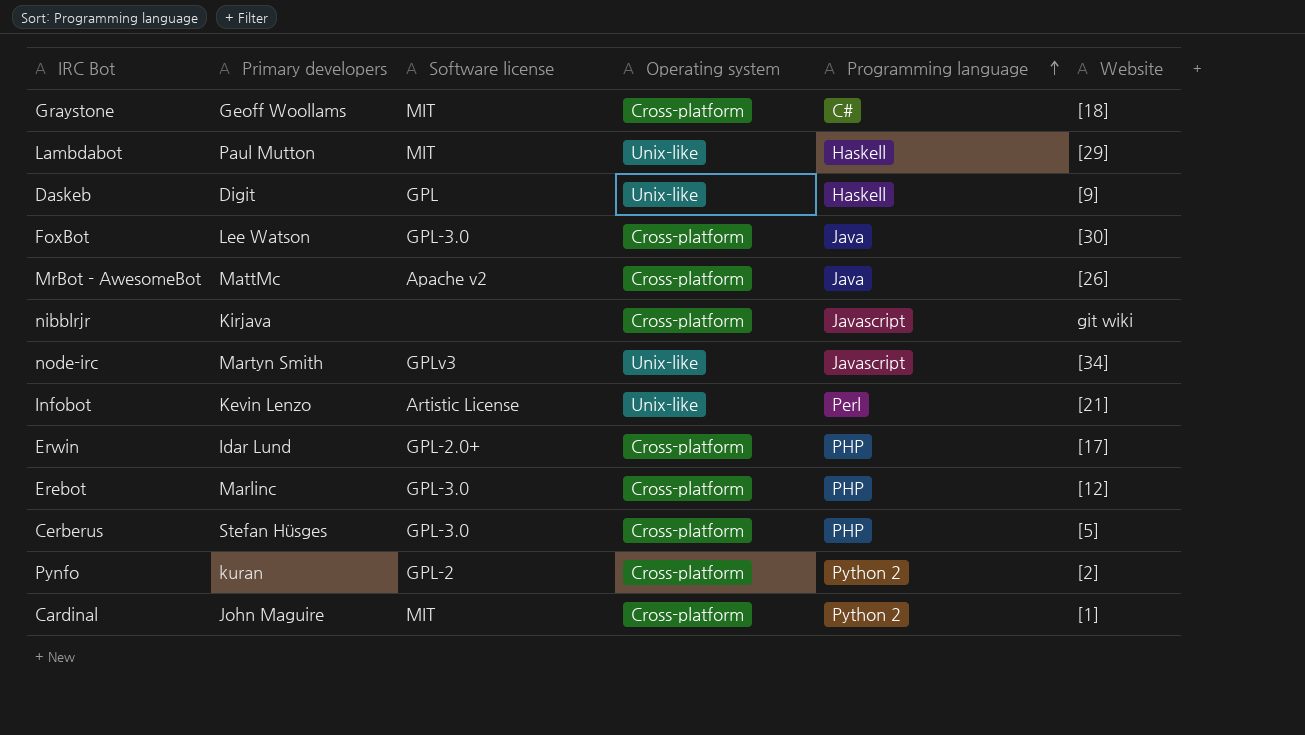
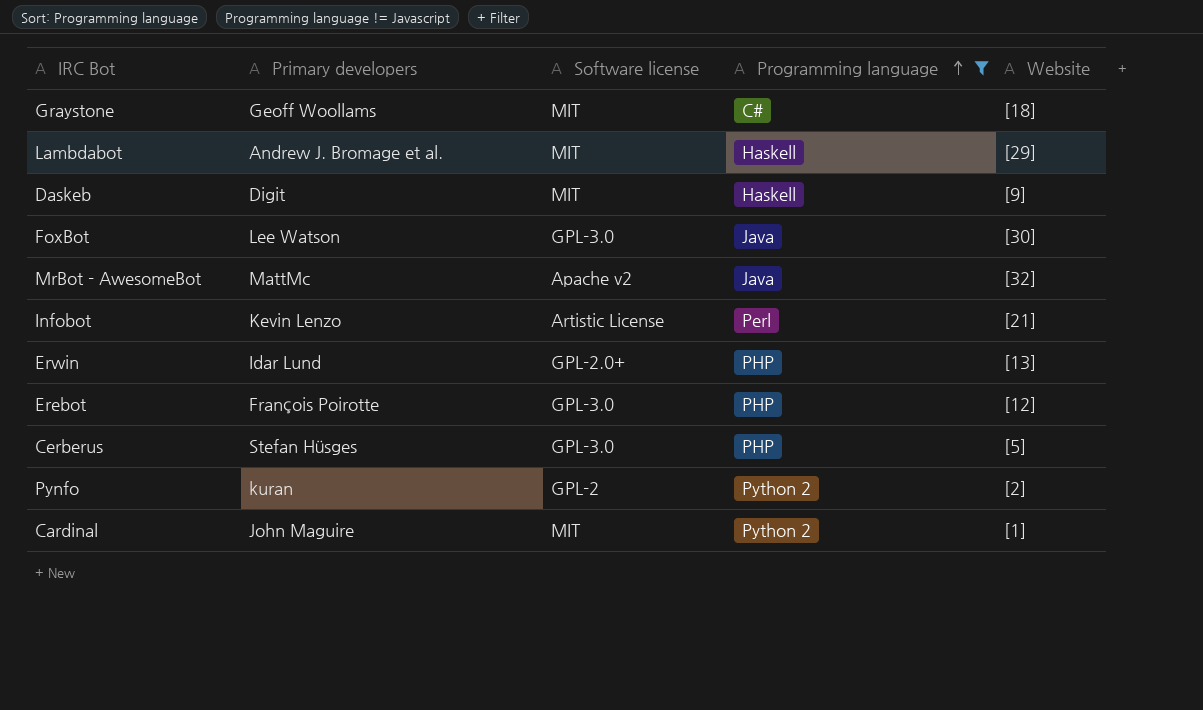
filter: none -> Programming language != Javascript
column Operating system | position: 4 -> none
Lambdabot | Primary developers: Paul Mutton -> Andrew J. Bromage et al.
Daskeb | Software license: GPL -> MIT
MrBot - AwesomeBot | Website: [26] -> [32]
Erwin | Website: [17] -> [13]
Erebot | Primary developers: Marlinc -> François Poirotte

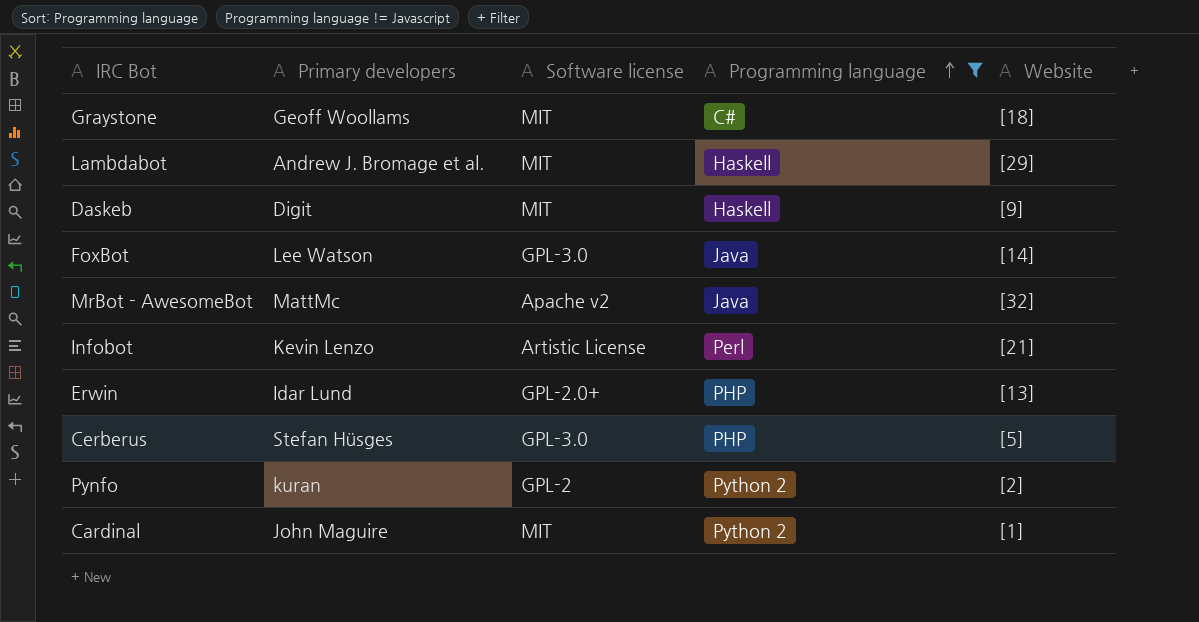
row Erebot: François Poirotte | GPL-3.0 | PHP | [12] -> none
FoxBot | Website: [30] -> [14]

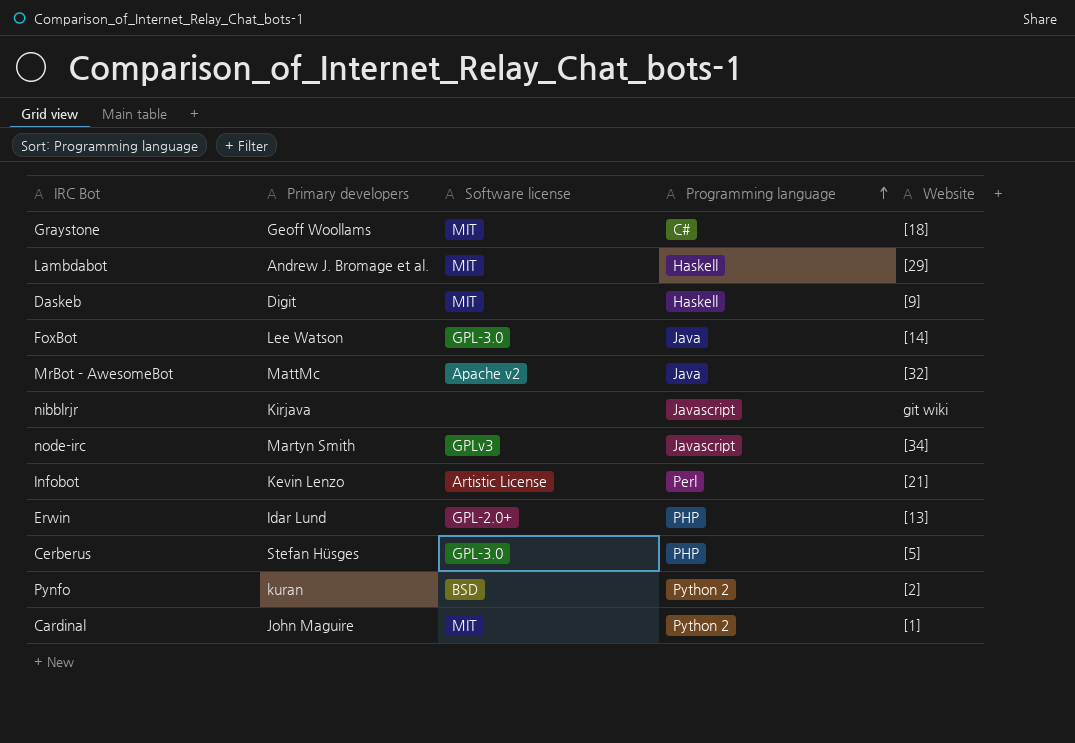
filter: Programming language != Javascript -> none
Pynfo | Software license: GPL-2 -> BSD

